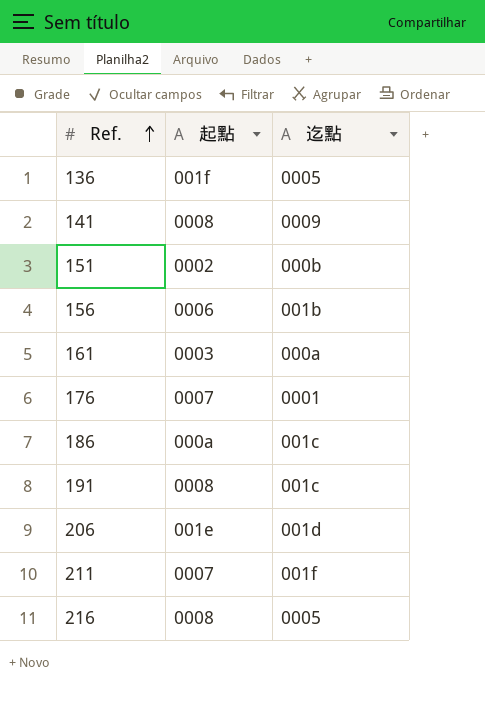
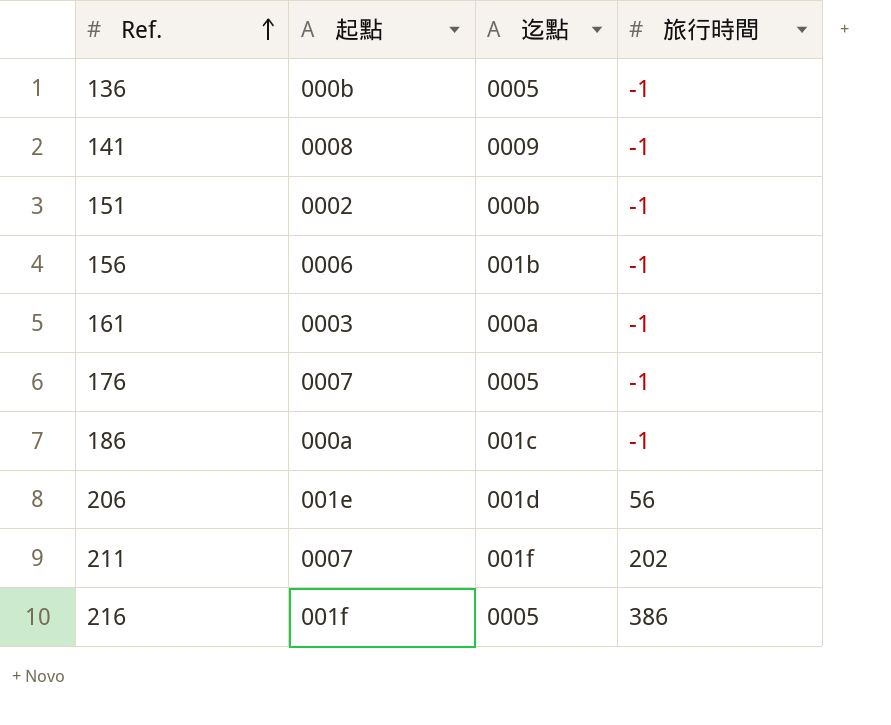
column 旅行時間 | position: none -> 4
row 191: 0008 | 001c -> none
136 | 起點: 001f -> 000b
176 | 迄點: 0001 -> 0005
216 | 起點: 0008 -> 001f

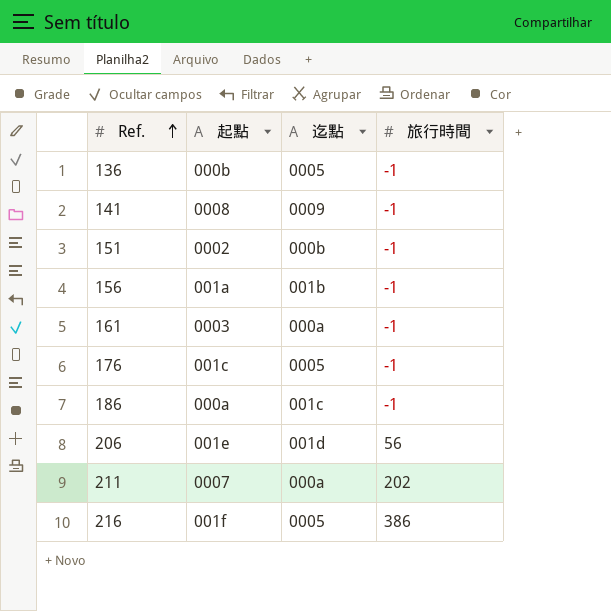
156 | 起點: 0006 -> 001a
176 | 起點: 0007 -> 001c
211 | 迄點: 001f -> 000a

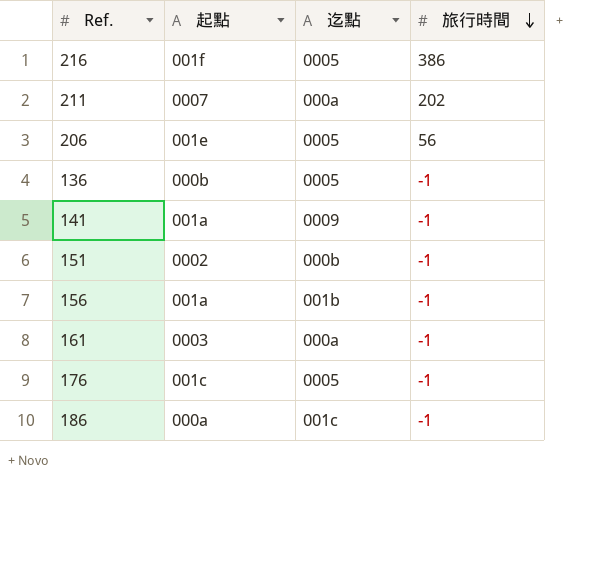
row order: Ref. ascending -> 旅行時間 descending
206 | 迄點: 001d -> 0005
141 | 起點: 0008 -> 001a

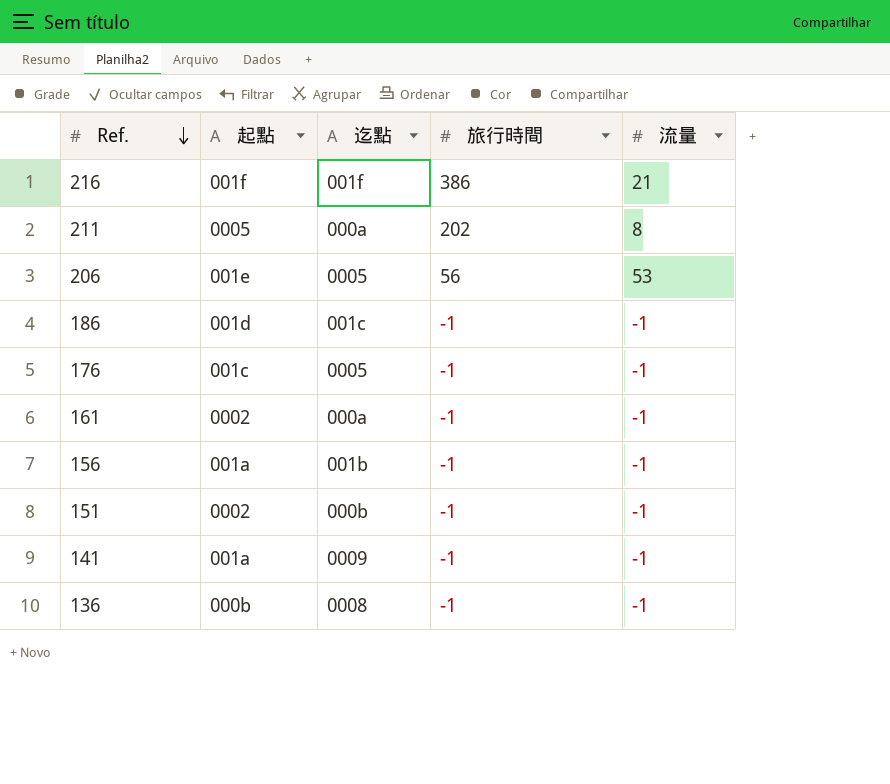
row order: 旅行時間 descending -> Ref. descending
column 流量 | position: none -> 5
216 | 迄點: 0005 -> 001f
211 | 起點: 0007 -> 0005
186 | 起點: 000a -> 001d
161 | 起點: 0003 -> 0002
136 | 迄點: 0005 -> 0008

